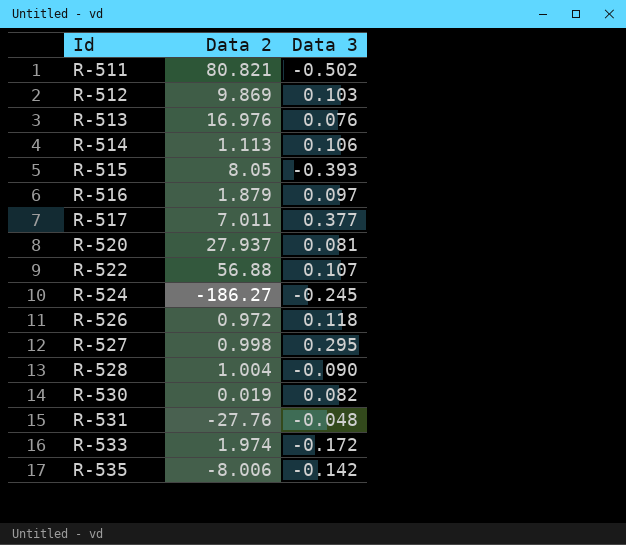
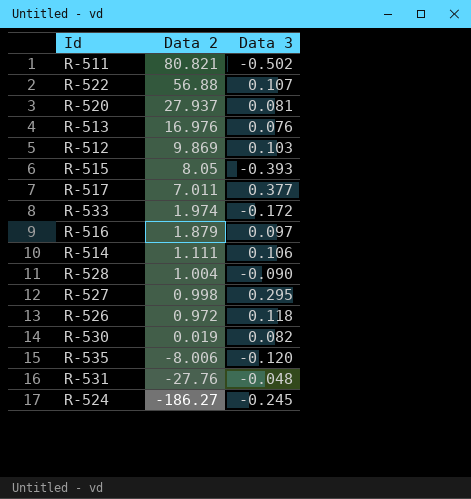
row order: Id ascending -> Data 2 descending
R-514 | Data 2: 1.113 -> 1.111
R-535 | Data 3: -0.142 -> -0.120

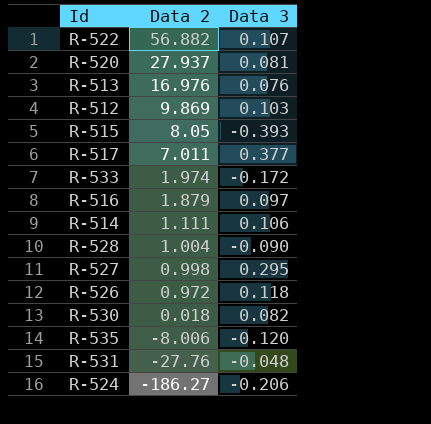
row R-511: 80.821 | -0.502 -> none
R-522 | Data 2: 56.88 -> 56.882
R-530 | Data 2: 0.019 -> 0.018
R-524 | Data 3: -0.245 -> -0.206

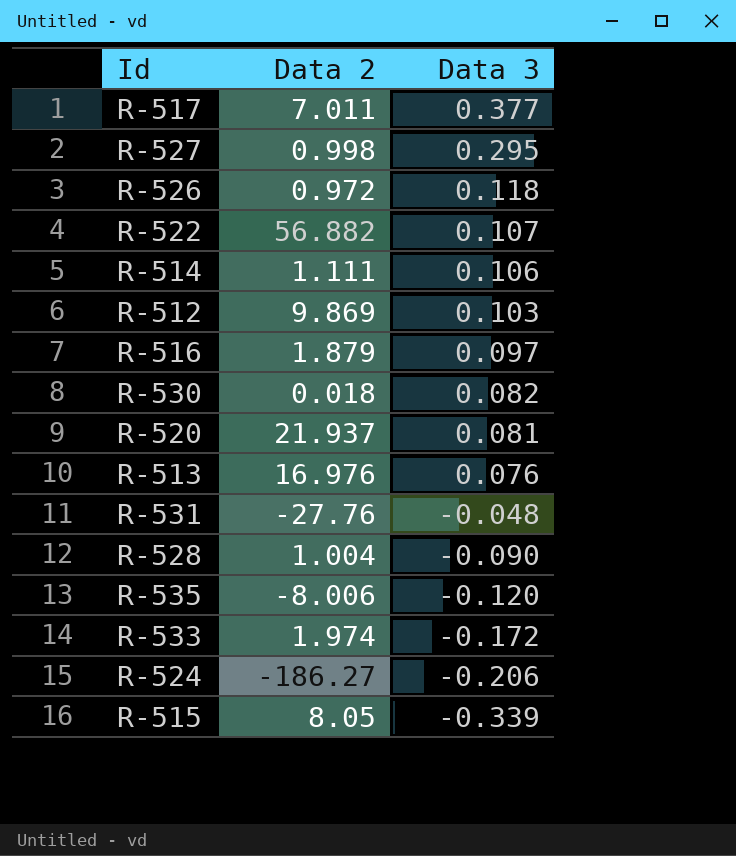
row order: Data 2 descending -> Data 3 descending
R-520 | Data 2: 27.937 -> 21.937
R-515 | Data 3: -0.393 -> -0.339

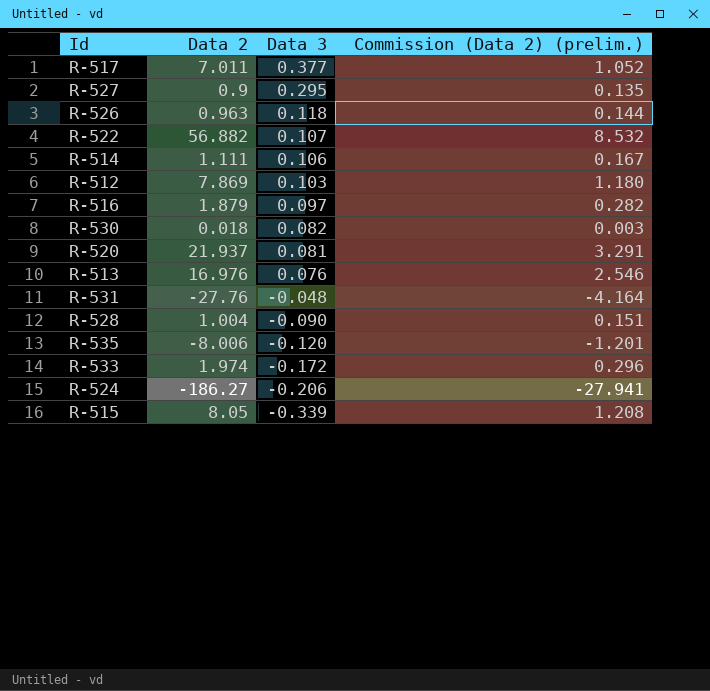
column Commission (Data 2) (prelim.) | formula: none -> [Data 2] * 0.15
R-527 | Data 2: 0.998 -> 0.9
R-526 | Data 2: 0.972 -> 0.963
R-512 | Data 2: 9.869 -> 7.869

